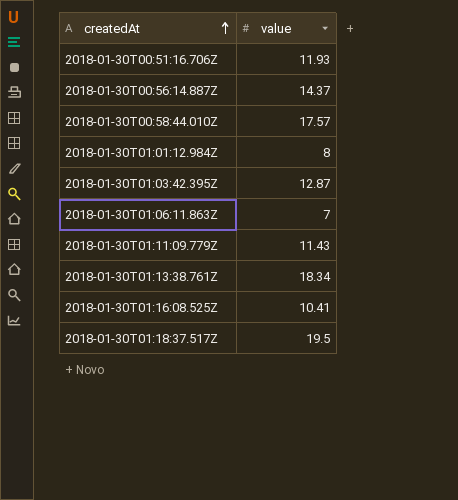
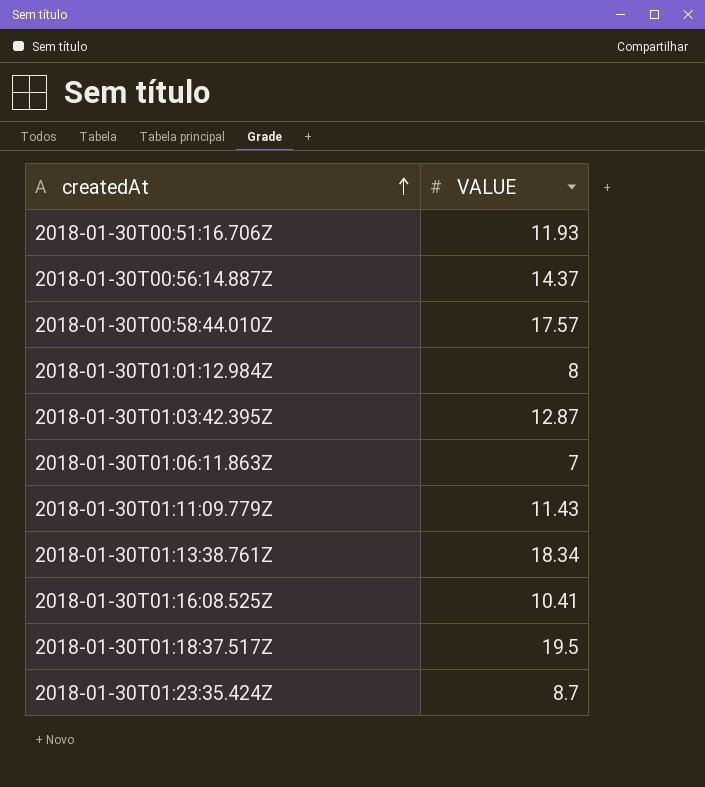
column name: value -> VALUE
row 2018-01-30T01:23:35.424Z: none -> 8.7

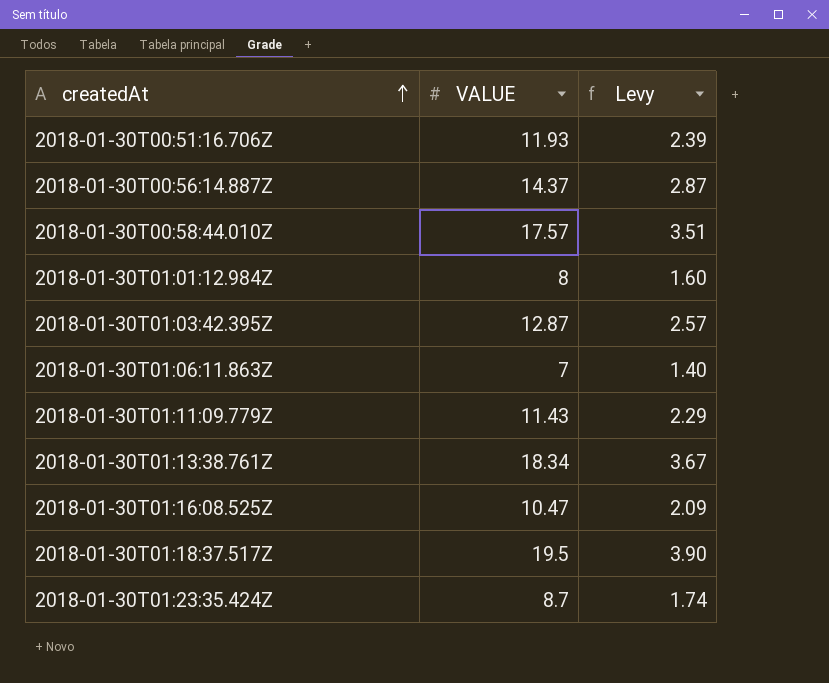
column Levy | formula: none -> [VALUE] * 0.2
2018-01-30T01:16:08.525Z | VALUE: 10.41 -> 10.47

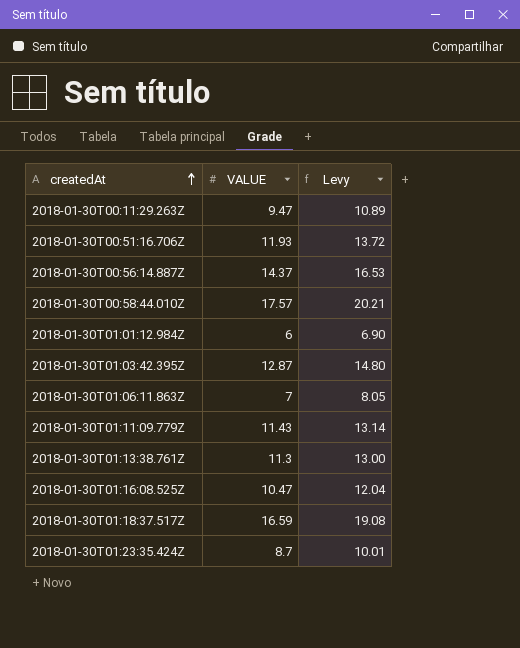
column Levy | formula: [VALUE] * 0.2 -> [VALUE] * 1.15
row 2018-01-30T00:11:29.263Z: none -> 9.47 | 10.89
2018-01-30T01:01:12.984Z | VALUE: 8 -> 6
2018-01-30T01:13:38.761Z | VALUE: 18.34 -> 11.3
2018-01-30T01:18:37.517Z | VALUE: 19.5 -> 16.59

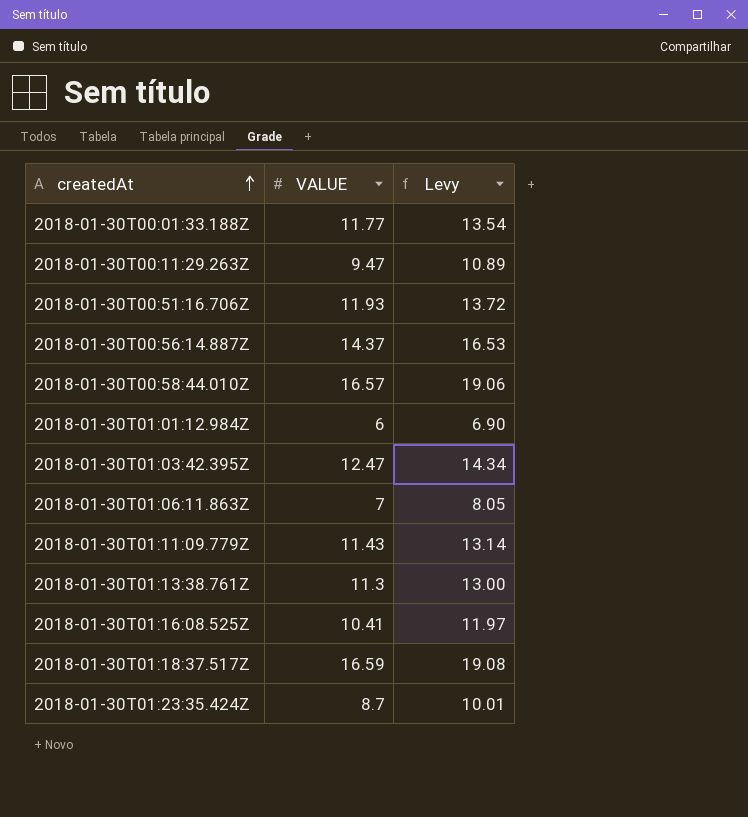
row 2018-01-30T00:01:33.188Z: none -> 11.77 | 13.54
2018-01-30T00:58:44.010Z | VALUE: 17.57 -> 16.57
2018-01-30T00:58:44.010Z | Levy: 20.21 -> 19.06
2018-01-30T01:03:42.395Z | VALUE: 12.87 -> 12.47
2018-01-30T01:03:42.395Z | Levy: 14.80 -> 14.34
2018-01-30T01:16:08.525Z | VALUE: 10.47 -> 10.41
2018-01-30T01:16:08.525Z | Levy: 12.04 -> 11.97

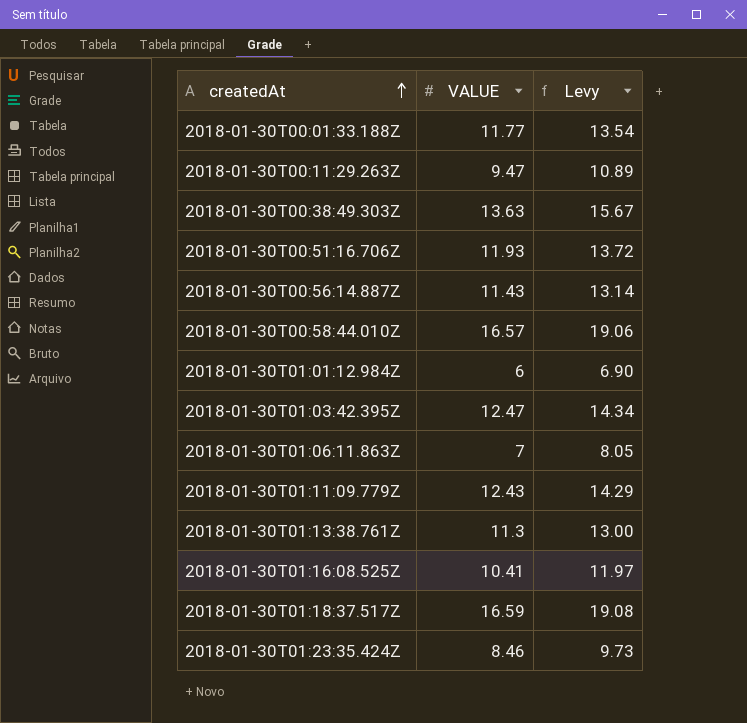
row 2018-01-30T00:38:49.303Z: none -> 13.63 | 15.67
2018-01-30T00:56:14.887Z | VALUE: 14.37 -> 11.43
2018-01-30T00:56:14.887Z | Levy: 16.53 -> 13.14
2018-01-30T01:11:09.779Z | VALUE: 11.43 -> 12.43
2018-01-30T01:11:09.779Z | Levy: 13.14 -> 14.29
2018-01-30T01:23:35.424Z | VALUE: 8.7 -> 8.46
2018-01-30T01:23:35.424Z | Levy: 10.01 -> 9.73

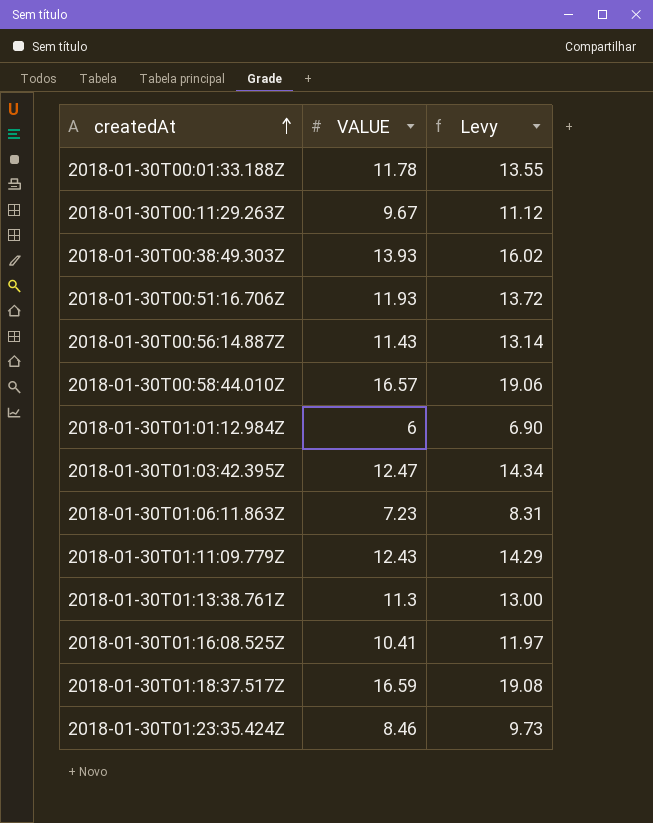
2018-01-30T00:01:33.188Z | VALUE: 11.77 -> 11.78
2018-01-30T00:01:33.188Z | Levy: 13.54 -> 13.55
2018-01-30T00:11:29.263Z | VALUE: 9.47 -> 9.67
2018-01-30T00:11:29.263Z | Levy: 10.89 -> 11.12
2018-01-30T00:38:49.303Z | VALUE: 13.63 -> 13.93
2018-01-30T00:38:49.303Z | Levy: 15.67 -> 16.02
2018-01-30T01:06:11.863Z | VALUE: 7 -> 7.23
2018-01-30T01:06:11.863Z | Levy: 8.05 -> 8.31

